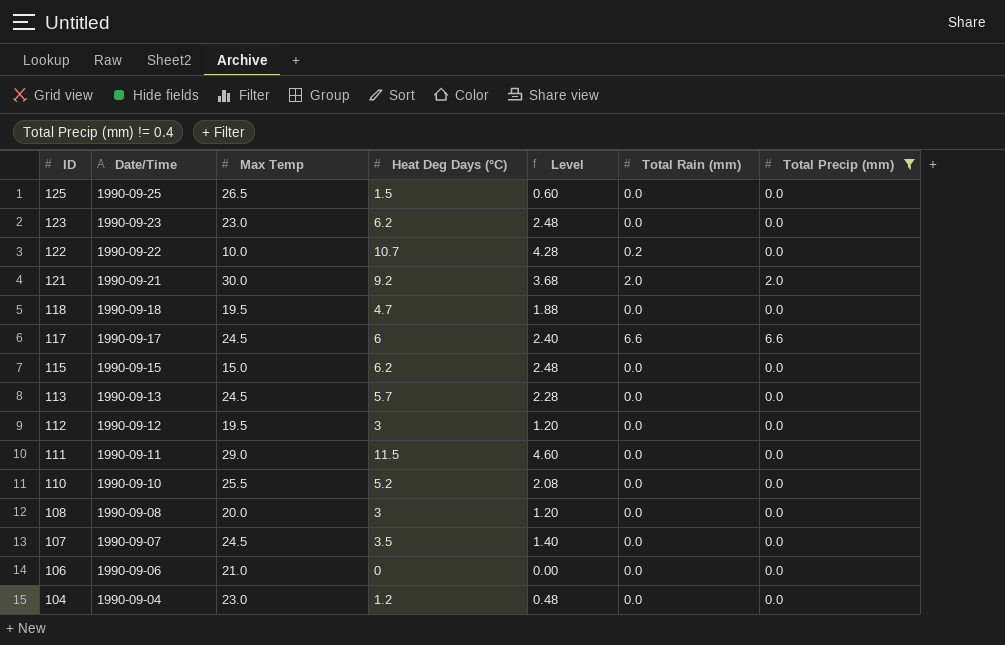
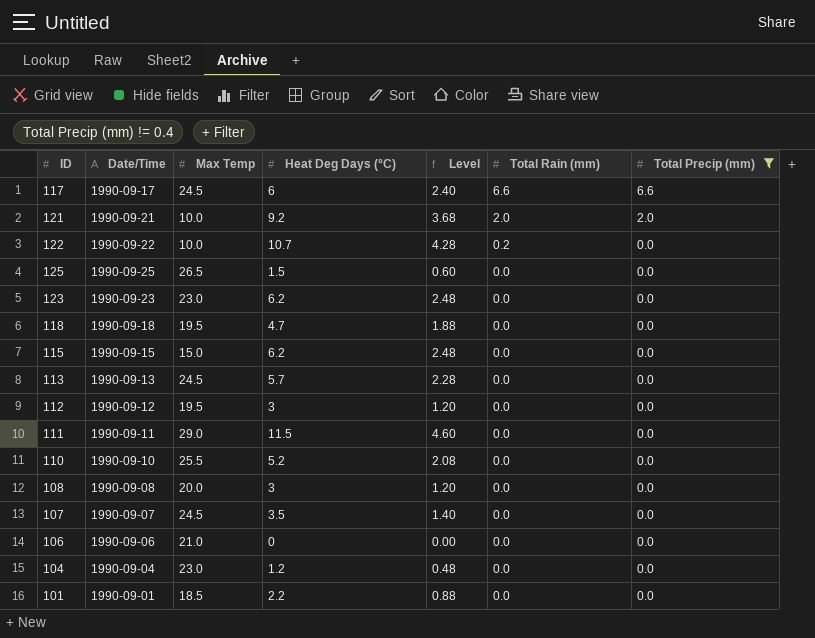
row order: ID descending -> Total Rain (mm) descending
121 | Max Temp: 30.0 -> 10.0
row 101: none -> 1990-09-01 | 18.5 | 2.2 | 0.88 | 0.0 | 0.0

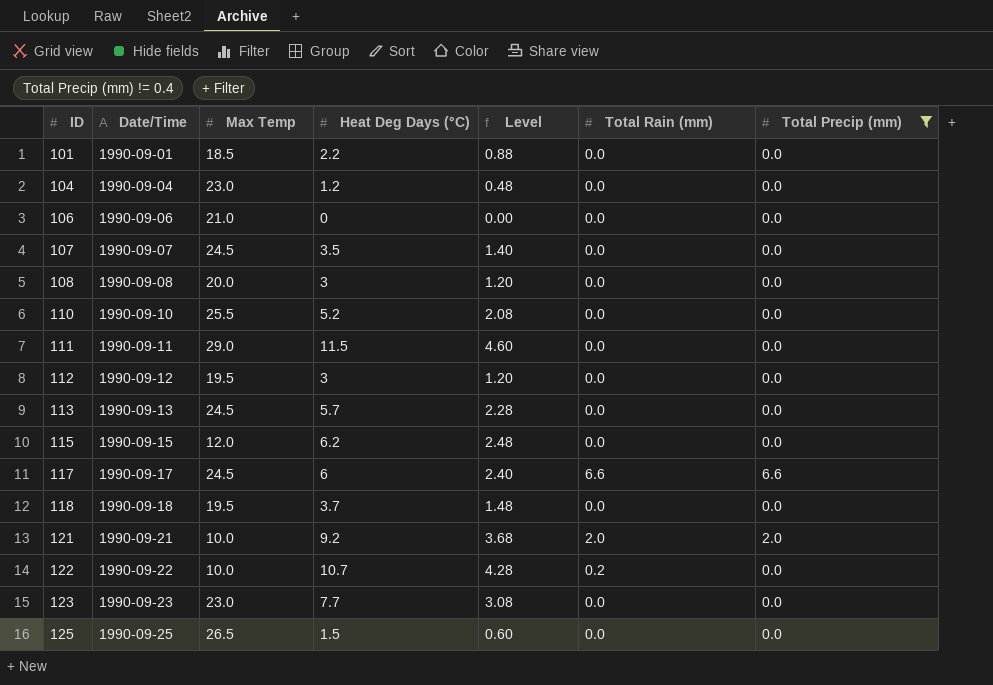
row order: Total Rain (mm) descending -> ID ascending
115 | Max Temp: 15.0 -> 12.0
118 | Heat Deg Days (°C): 4.7 -> 3.7
118 | Level: 1.88 -> 1.48
123 | Heat Deg Days (°C): 6.2 -> 7.7
123 | Level: 2.48 -> 3.08

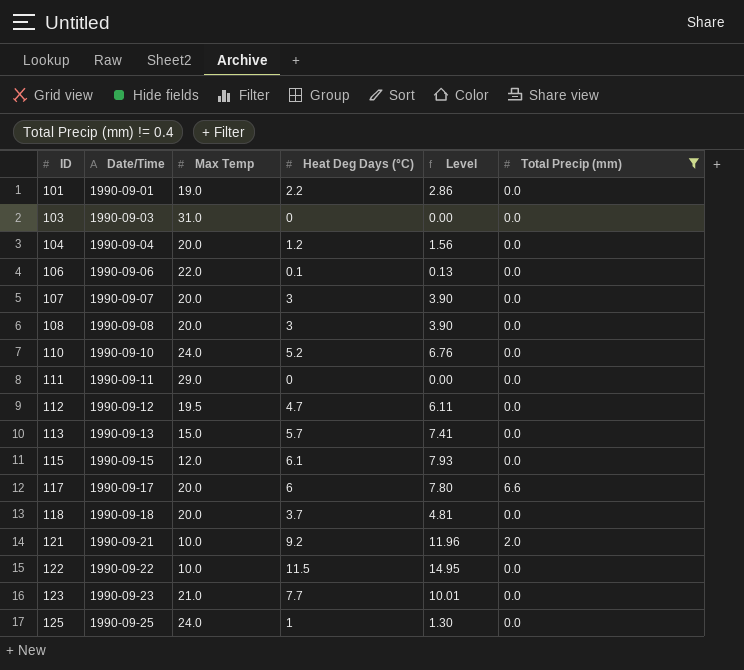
column Total Rain (mm) | position: 6 -> none
column Level | formula: [Heat Deg Days (°C)] * 0.4 -> [Heat Deg Days (°C)] * 1.3
101 | Max Temp: 18.5 -> 19.0
row 103: none -> 1990-09-03 | 31.0 | 0 | 0.00 | 0.0
104 | Max Temp: 23.0 -> 20.0
106 | Max Temp: 21.0 -> 22.0
106 | Heat Deg Days (°C): 0 -> 0.1
107 | Max Temp: 24.5 -> 20.0
107 | Heat Deg Days (°C): 3.5 -> 3
110 | Max Temp: 25.5 -> 24.0
111 | Heat Deg Days (°C): 11.5 -> 0
112 | Heat Deg Days (°C): 3 -> 4.7
113 | Max Temp: 24.5 -> 15.0
115 | Heat Deg Days (°C): 6.2 -> 6.1
117 | Max Temp: 24.5 -> 20.0
118 | Max Temp: 19.5 -> 20.0
122 | Heat Deg Days (°C): 10.7 -> 11.5
123 | Max Temp: 23.0 -> 21.0
125 | Max Temp: 26.5 -> 24.0
125 | Heat Deg Days (°C): 1.5 -> 1

